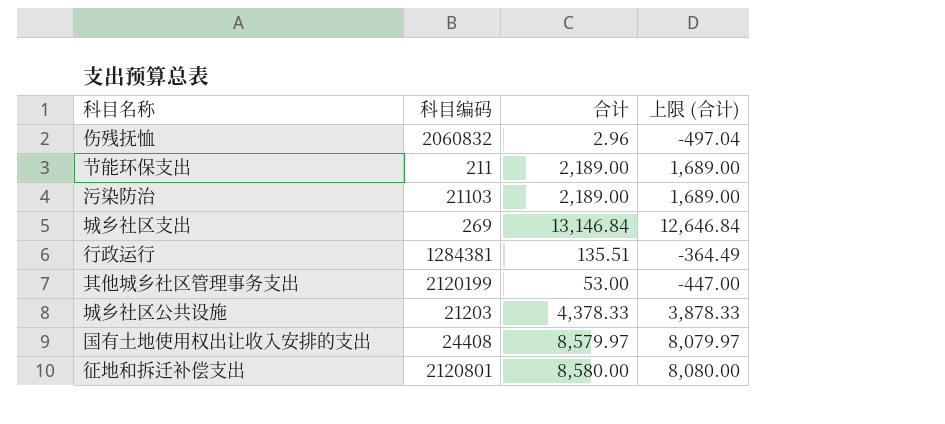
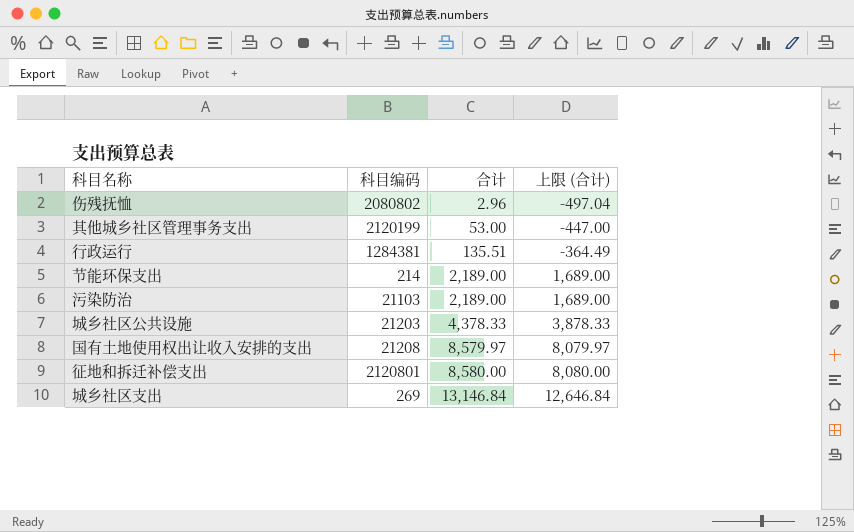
row order: none -> 合计 ascending
伤残抚恤 | 科目编码: 2060832 -> 2080802
节能环保支出 | 科目编码: 211 -> 214
国有土地使用权出让收入安排的支出 | 科目编码: 24408 -> 21208

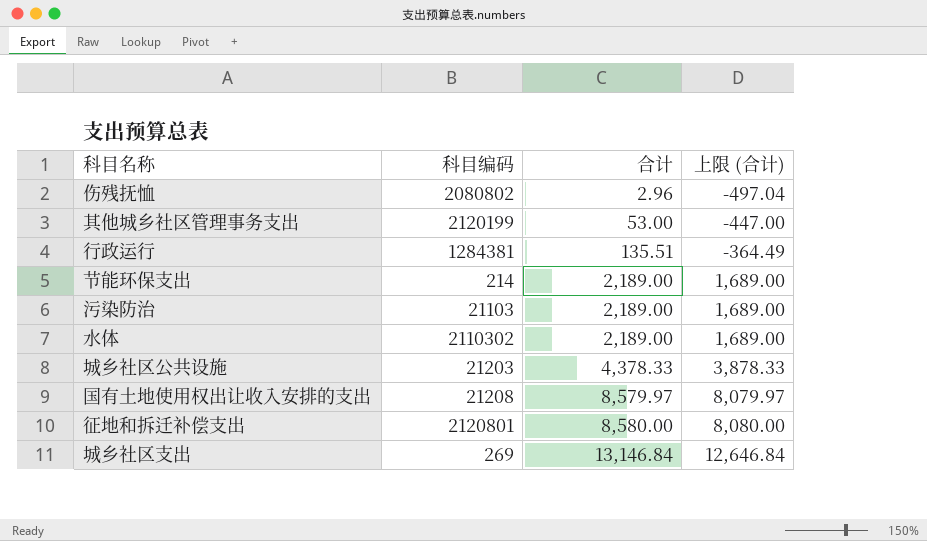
row 水体: none -> 2110302 | 2,189.00 | 1,689.00

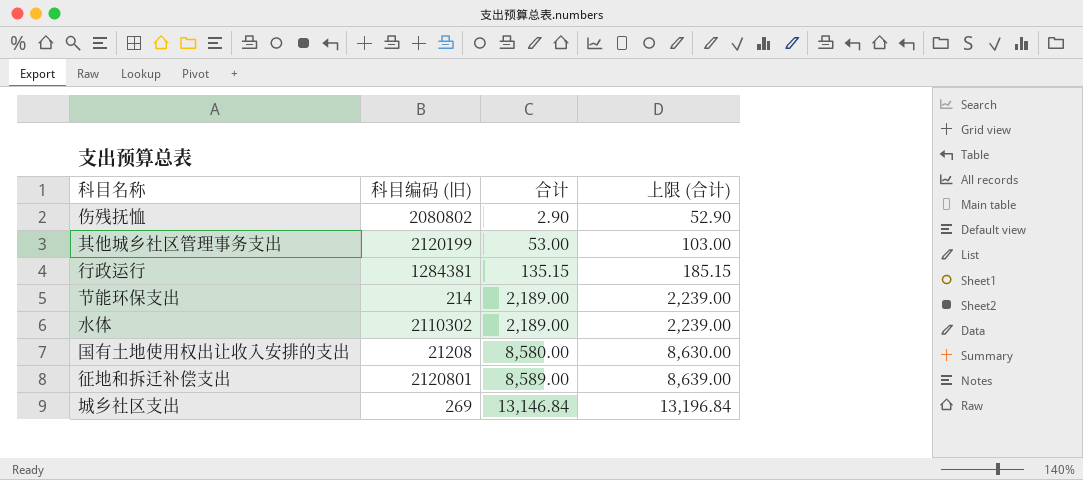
column name: 科目编码 -> 科目编码 (旧)
column 上限 (合计) | formula: [合计] - 500 -> [合计] + 50
row 污染防治: 21103 | 2,189.00 | 1,689.00 -> none
row 城乡社区公共设施: 21203 | 4,378.33 | 3,878.33 -> none
伤残抚恤 | 合计: 2.96 -> 2.90
行政运行 | 合计: 135.51 -> 135.15
国有土地使用权出让收入安排的支出 | 合计: 8,579.97 -> 8,580.00
征地和拆迁补偿支出 | 合计: 8,580.00 -> 8,589.00

